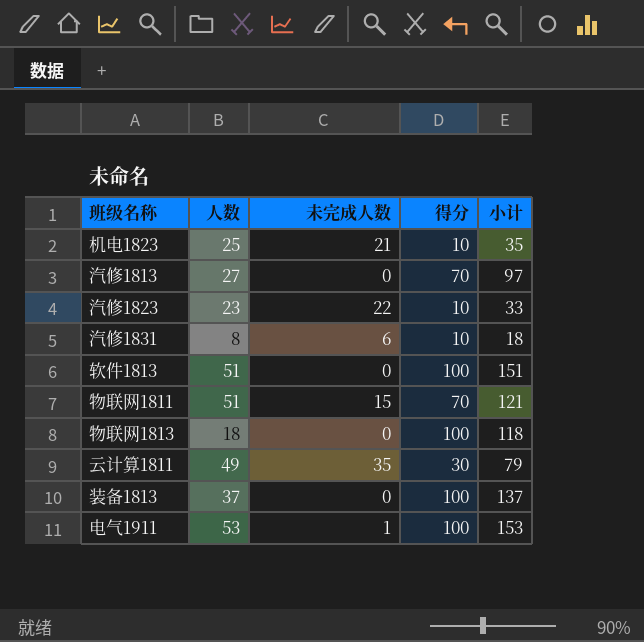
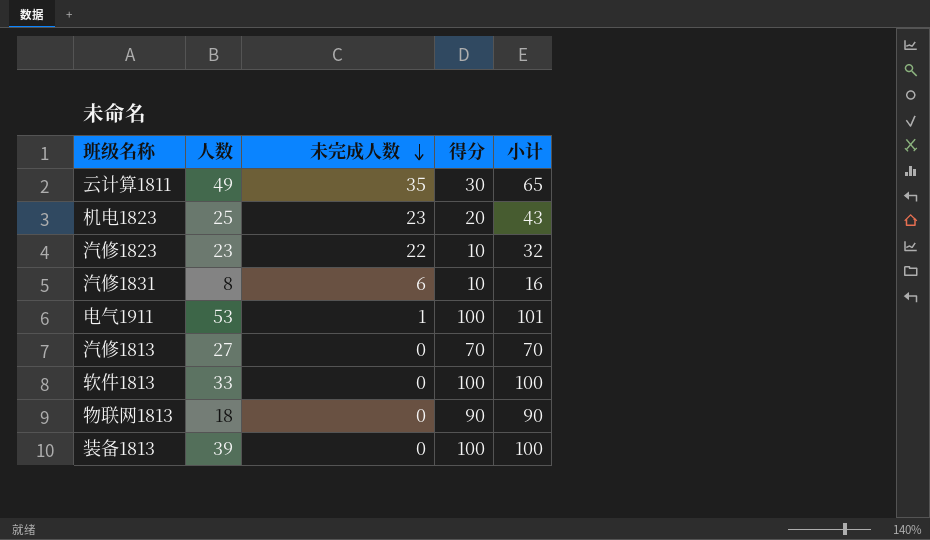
row order: none -> 未完成人数 descending
column 小计 | formula: [人数] + [得分] -> [未完成人数] + [得分]
row 物联网1811: 51 | 15 | 70 | 121 -> none
机电1823 | 未完成人数: 21 -> 23
机电1823 | 得分: 10 -> 20
软件1813 | 人数: 51 -> 33
物联网1813 | 得分: 100 -> 90
装备1813 | 人数: 37 -> 39

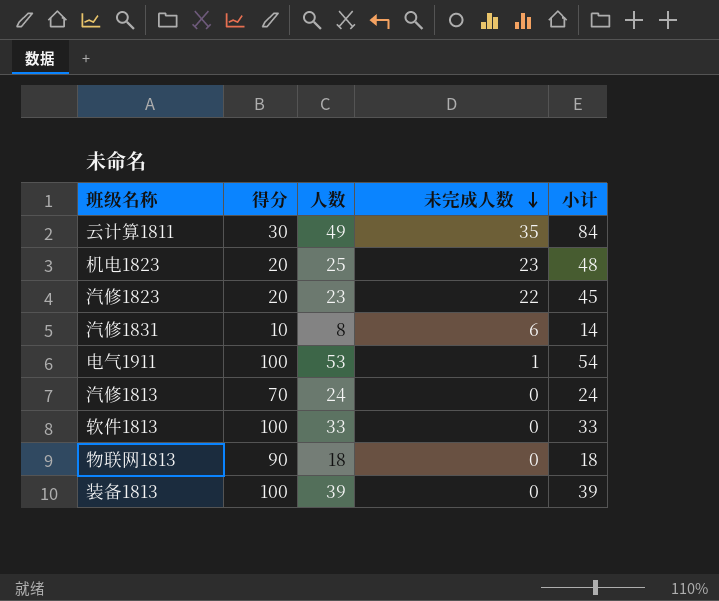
column 得分 | position: 4 -> 2
column 小计 | formula: [未完成人数] + [得分] -> [人数] + [未完成人数]
汽修1823 | 得分: 10 -> 20
汽修1813 | 人数: 27 -> 24

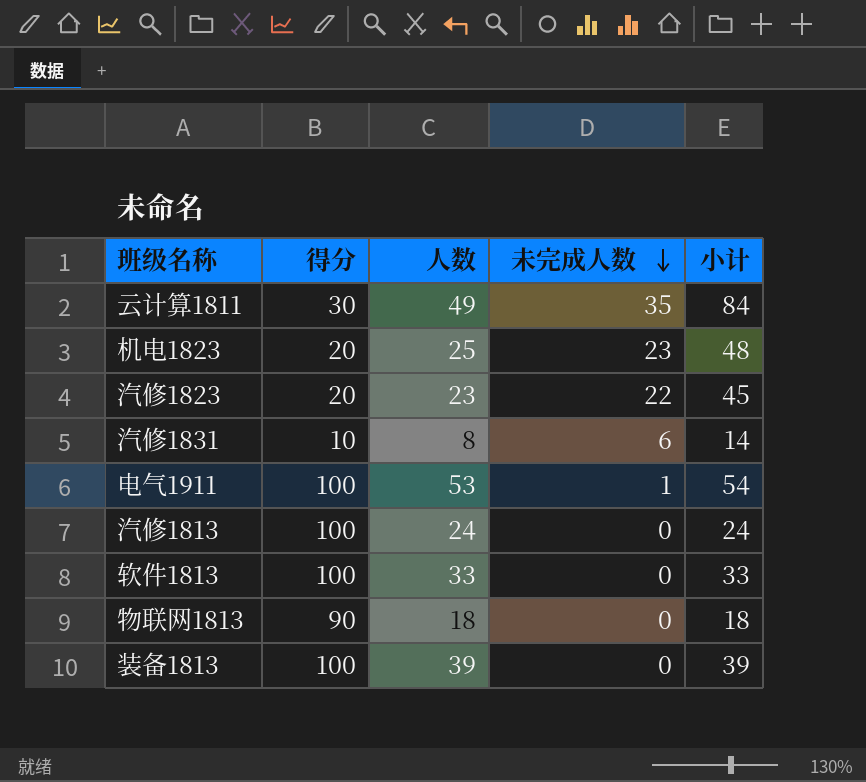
汽修1813 | 得分: 70 -> 100

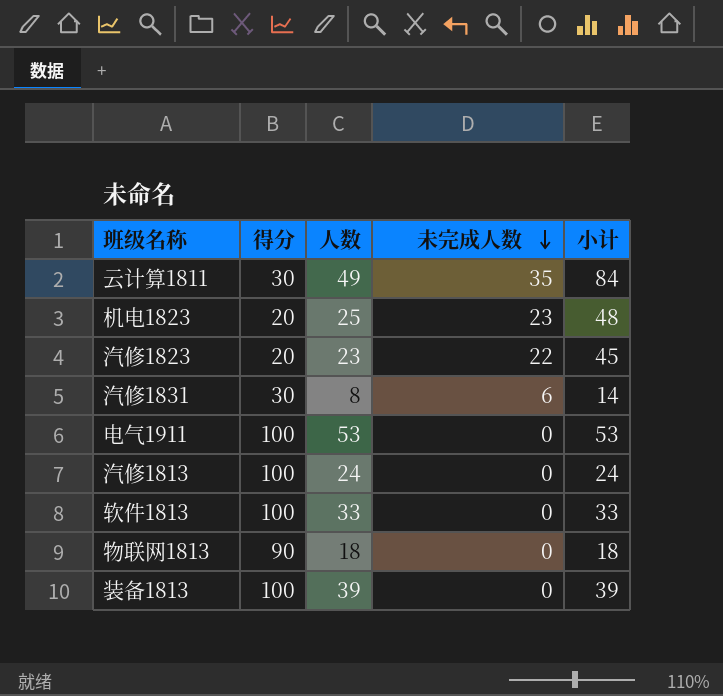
汽修1831 | 得分: 10 -> 30
电气1911 | 未完成人数: 1 -> 0
电气1911 | 小计: 54 -> 53

